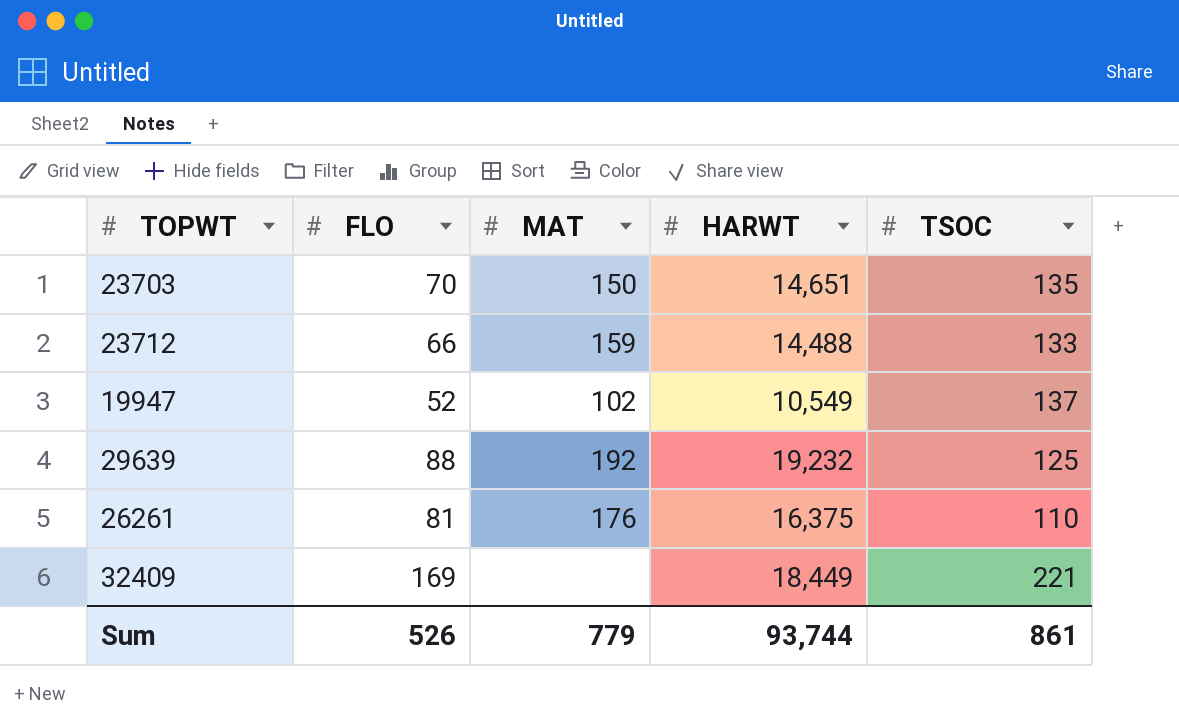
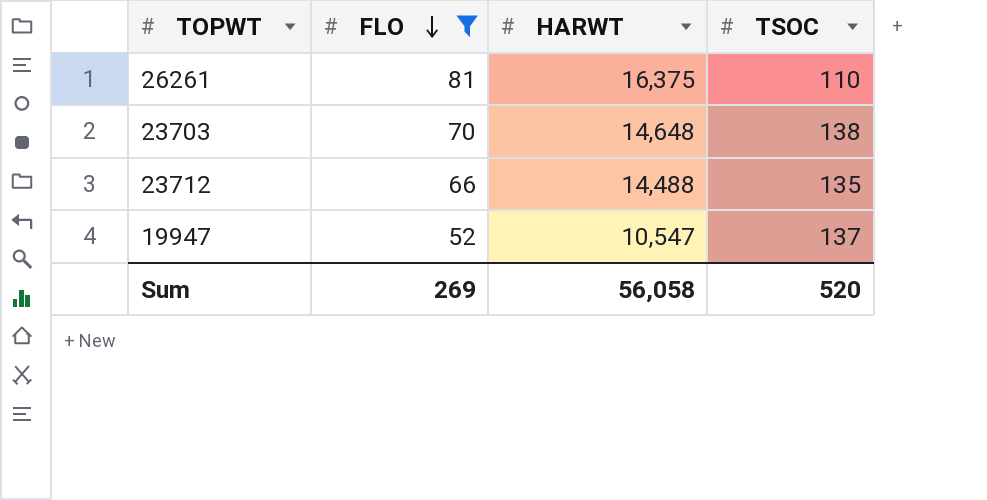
filter: none -> FLO <= 81
row order: none -> FLO descending
column MAT | position: 3 -> none
23703 | HARWT: 14,651 -> 14,648
23703 | TSOC: 135 -> 138
23712 | TSOC: 133 -> 135
19947 | HARWT: 10,549 -> 10,547
Sum | FLO: 526 -> 269
Sum | HARWT: 93,744 -> 56,058
Sum | TSOC: 861 -> 520

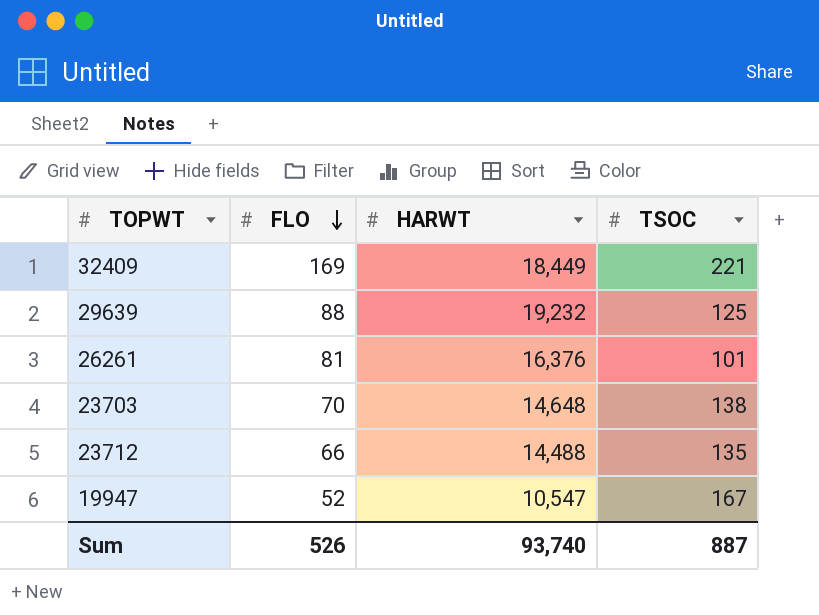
filter: FLO <= 81 -> none
26261 | HARWT: 16,375 -> 16,376
26261 | TSOC: 110 -> 101
19947 | TSOC: 137 -> 167
Sum | FLO: 269 -> 526
Sum | HARWT: 56,058 -> 93,740
Sum | TSOC: 520 -> 887

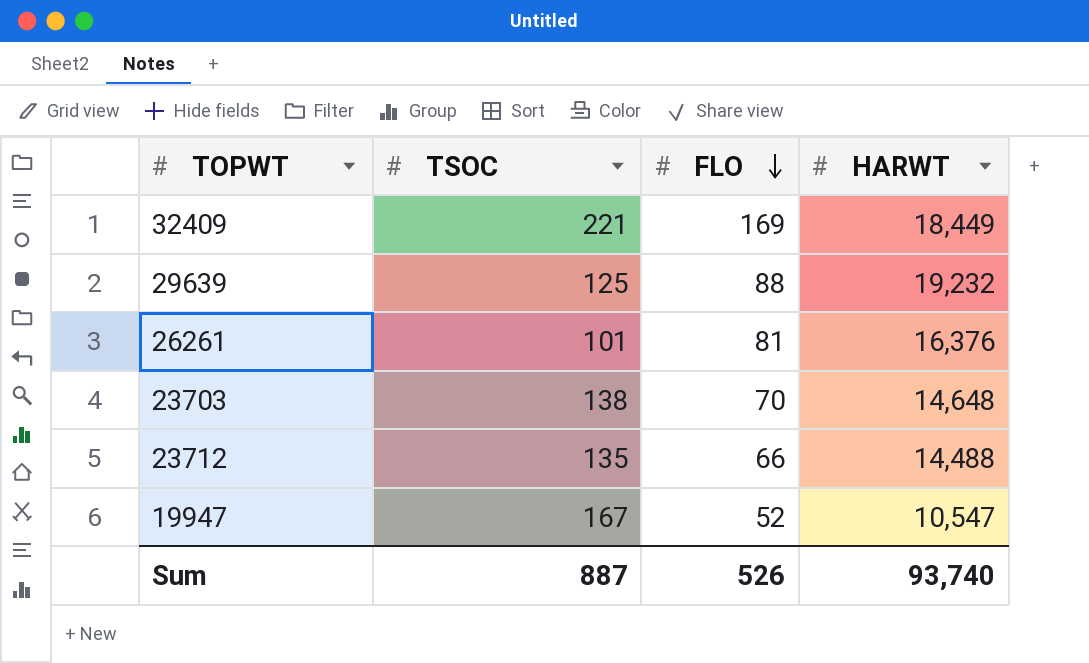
column TSOC | position: 4 -> 2

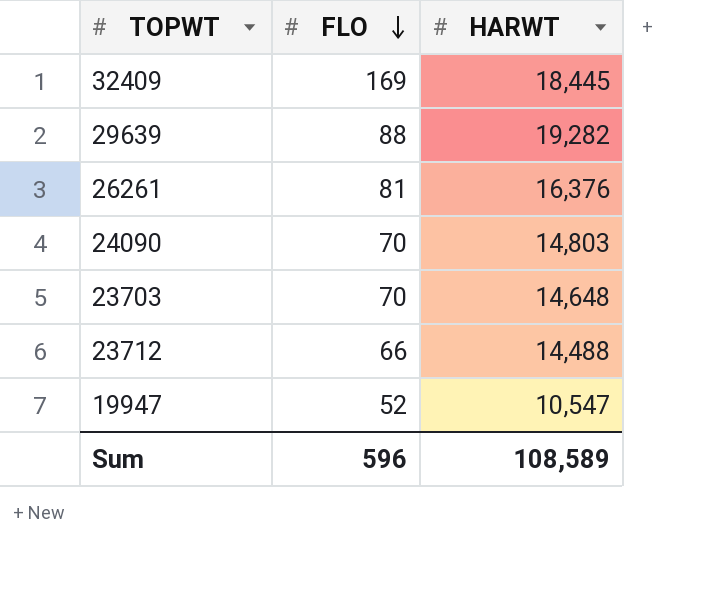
column TSOC | position: 2 -> none
32409 | HARWT: 18,449 -> 18,445
29639 | HARWT: 19,232 -> 19,282
row 24090: none -> 70 | 14,803
Sum | FLO: 526 -> 596
Sum | HARWT: 93,740 -> 108,589

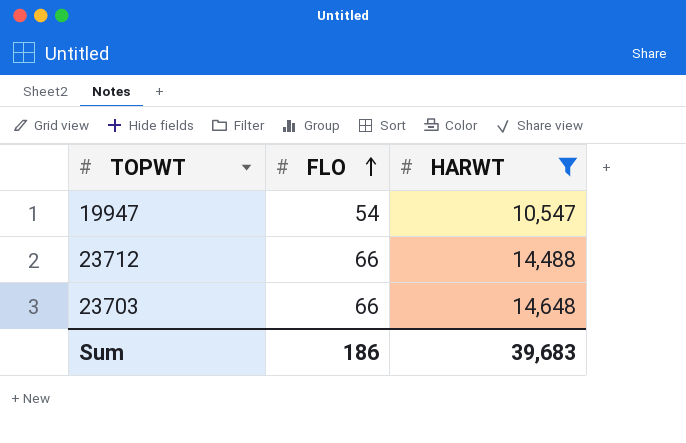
filter: none -> HARWT <= 14,648
row order: FLO descending -> FLO ascending
19947 | FLO: 52 -> 54
23703 | FLO: 70 -> 66
Sum | FLO: 596 -> 186
Sum | HARWT: 108,589 -> 39,683

